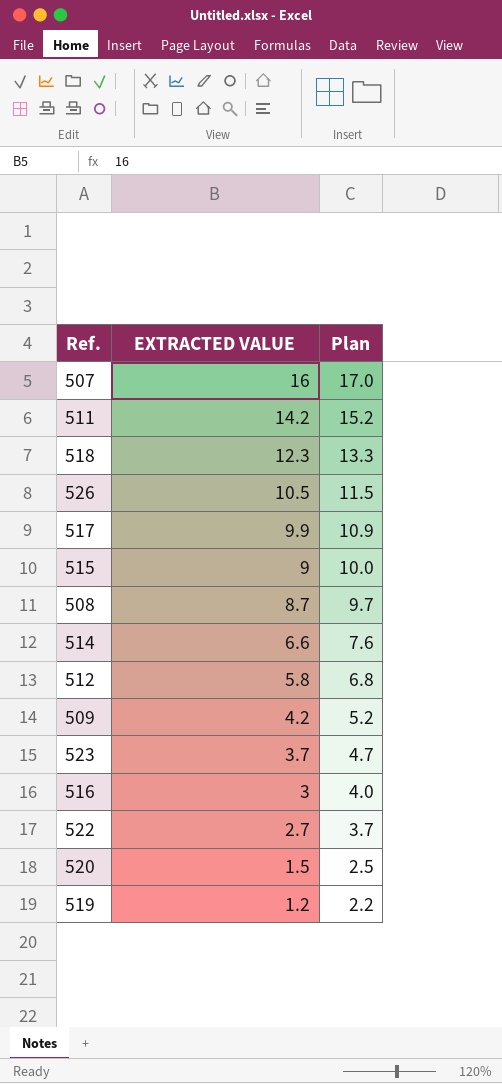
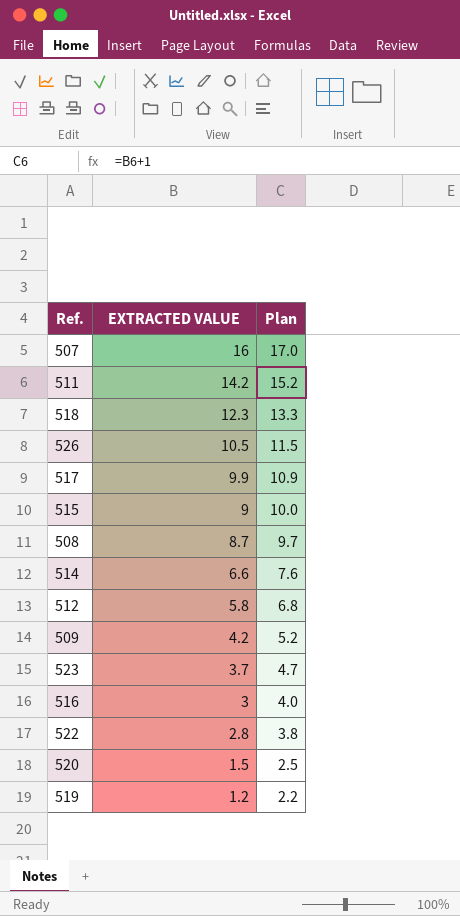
522 | EXTRACTED VALUE: 2.7 -> 2.8
522 | Plan: 3.7 -> 3.8

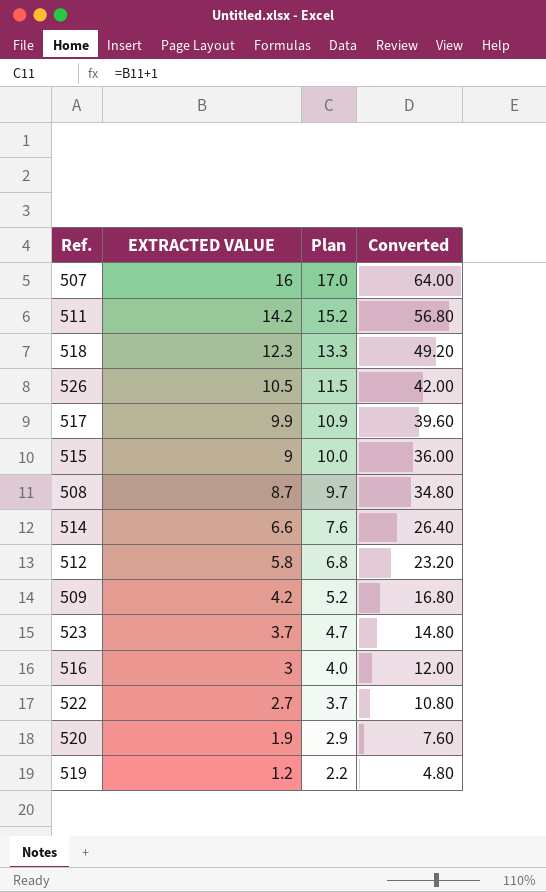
column Converted | formula: none -> [EXTRACTED VALUE] * 4
522 | EXTRACTED VALUE: 2.8 -> 2.7
522 | Plan: 3.8 -> 3.7
520 | EXTRACTED VALUE: 1.5 -> 1.9
520 | Plan: 2.5 -> 2.9

